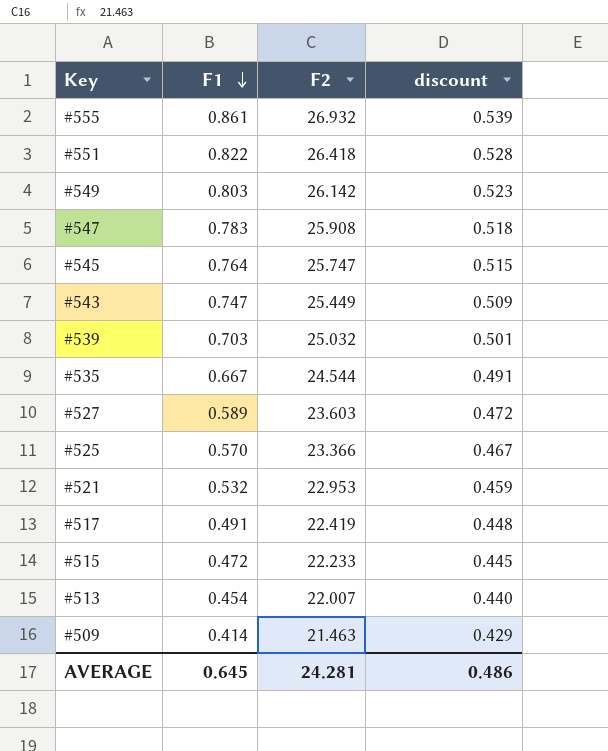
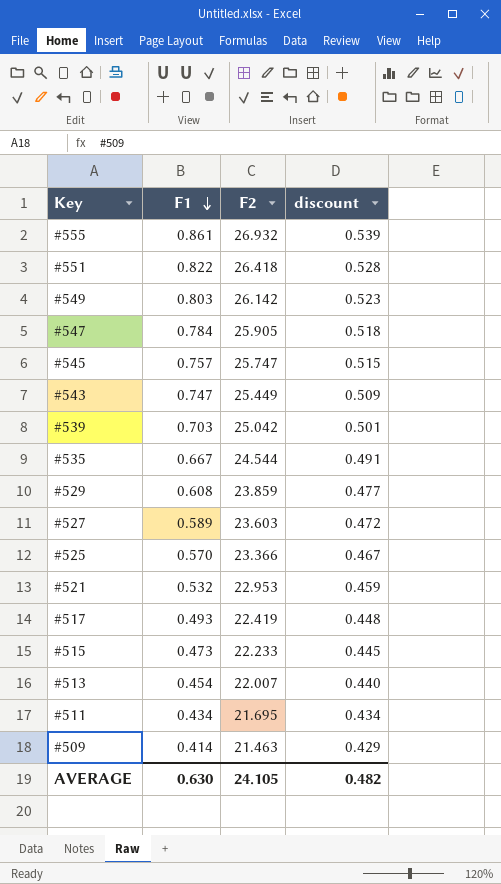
#547 | F1: 0.783 -> 0.784
#547 | F2: 25.908 -> 25.905
#545 | F1: 0.764 -> 0.757
#539 | F2: 25.032 -> 25.042
row #529: none -> 0.608 | 23.859 | 0.477
#517 | F1: 0.491 -> 0.493
#515 | F1: 0.472 -> 0.473
row #511: none -> 0.434 | 21.695 | 0.434
AVERAGE | F1: 0.645 -> 0.630
AVERAGE | F2: 24.281 -> 24.105
AVERAGE | discount: 0.486 -> 0.482

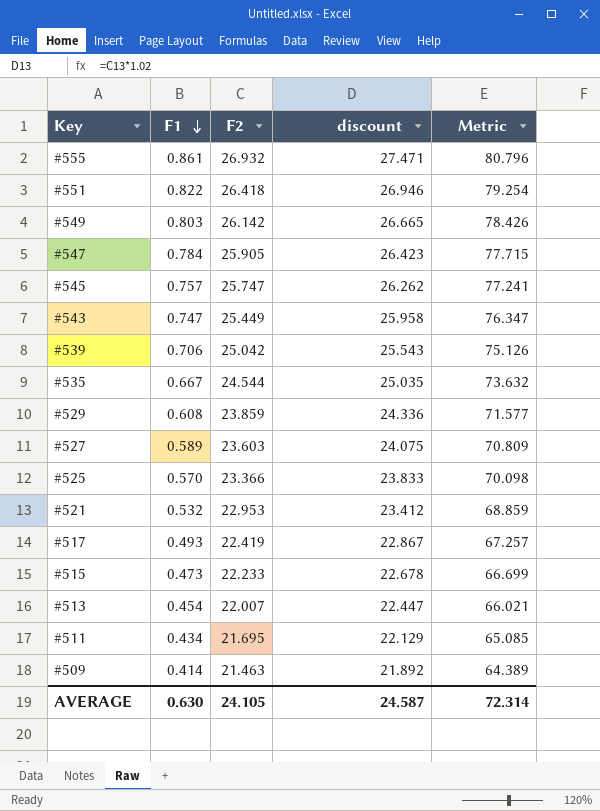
column discount | formula: [F2] * 0.02 -> [F2] * 1.02
column Metric | formula: none -> [F2] * 3
#539 | F1: 0.703 -> 0.706
AVERAGE | discount: 0.482 -> 24.587

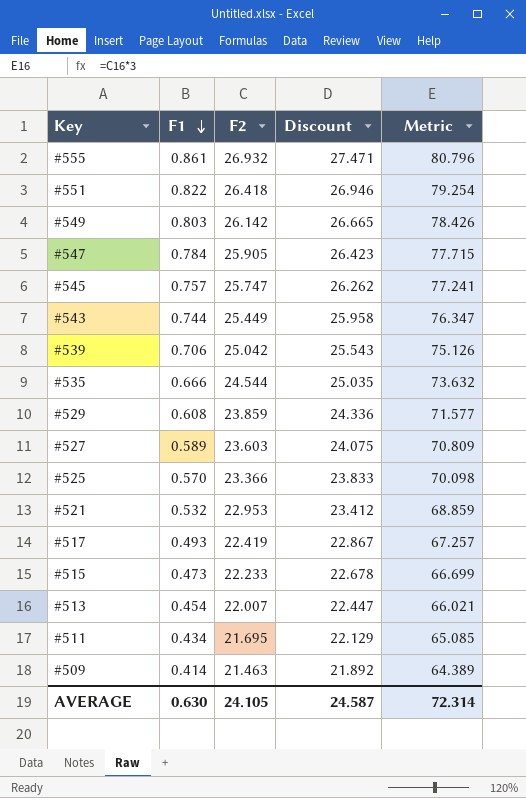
column name: discount -> Discount
#543 | F1: 0.747 -> 0.744
#535 | F1: 0.667 -> 0.666

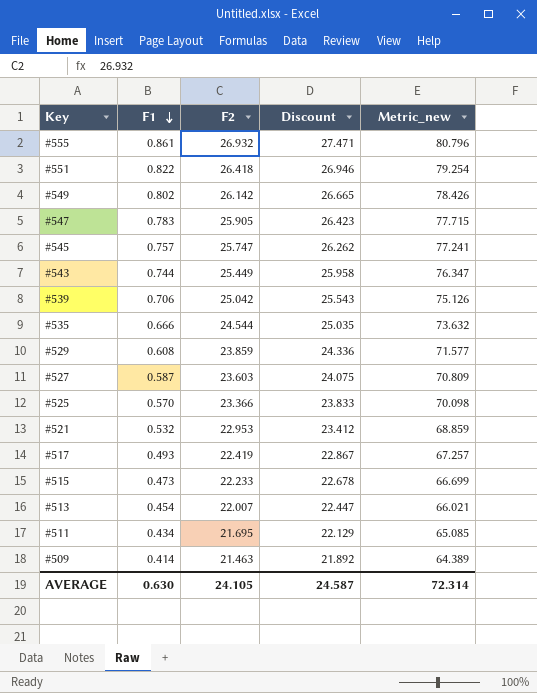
column name: Metric -> Metric_new
#549 | F1: 0.803 -> 0.802
#547 | F1: 0.784 -> 0.783
#527 | F1: 0.589 -> 0.587

